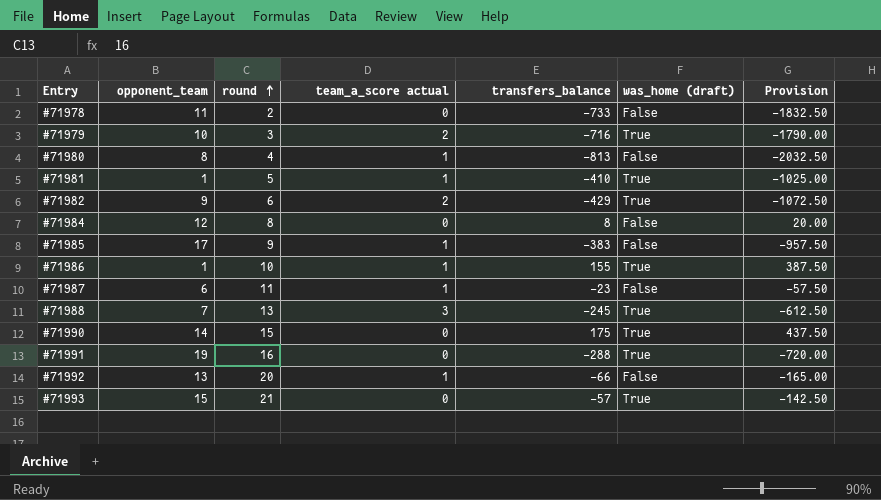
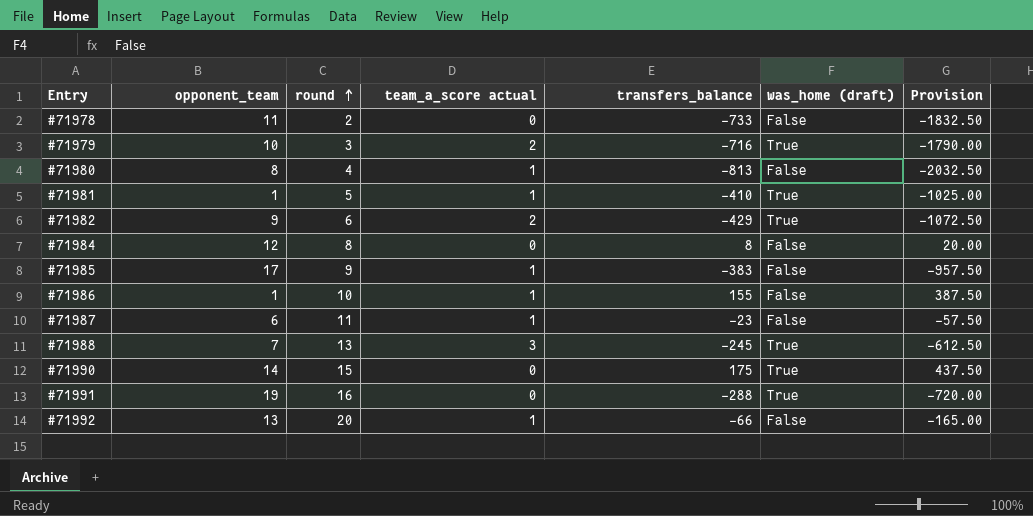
row #71993: 15 | 21 | 0 | -57 | True | -142.50 -> none
#71986 | was_home (draft): True -> False

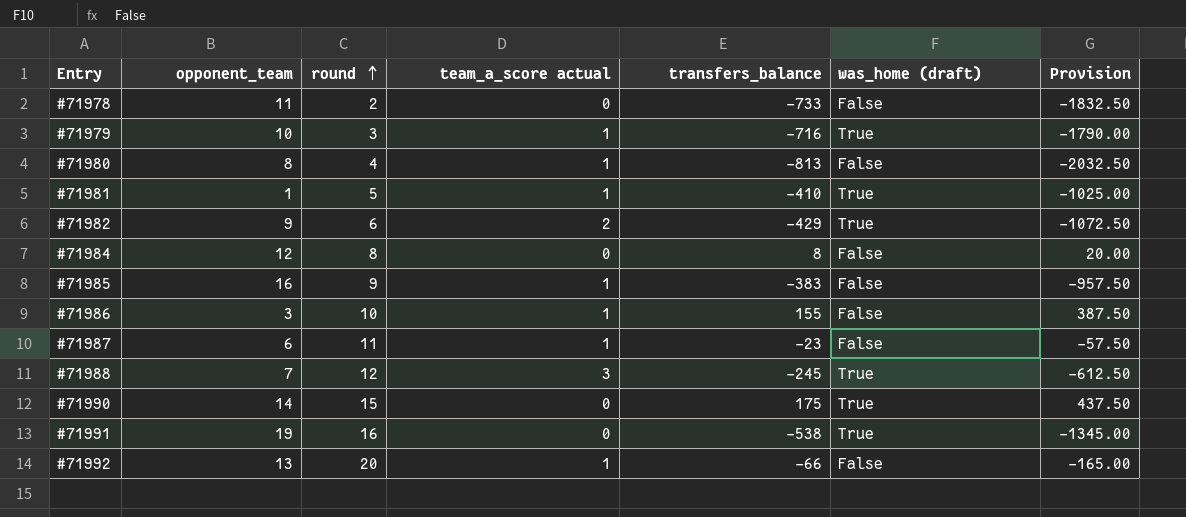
#71979 | team_a_score actual: 2 -> 1
#71985 | opponent_team: 17 -> 16
#71986 | opponent_team: 1 -> 3
#71988 | round: 13 -> 12
#71991 | transfers_balance: -288 -> -538
#71991 | Provision: -720.00 -> -1345.00

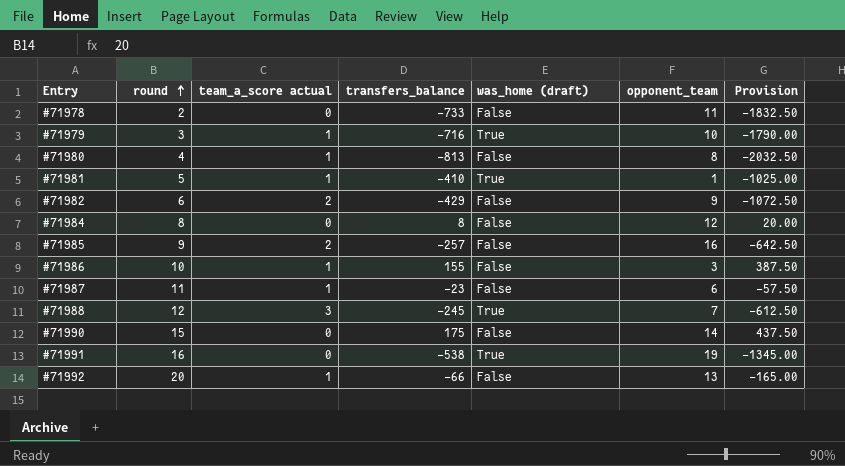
column opponent_team | position: 2 -> 6
#71982 | was_home (draft): True -> False
#71985 | team_a_score actual: 1 -> 2
#71985 | transfers_balance: -383 -> -257
#71985 | Provision: -957.50 -> -642.50
#71990 | was_home (draft): True -> False

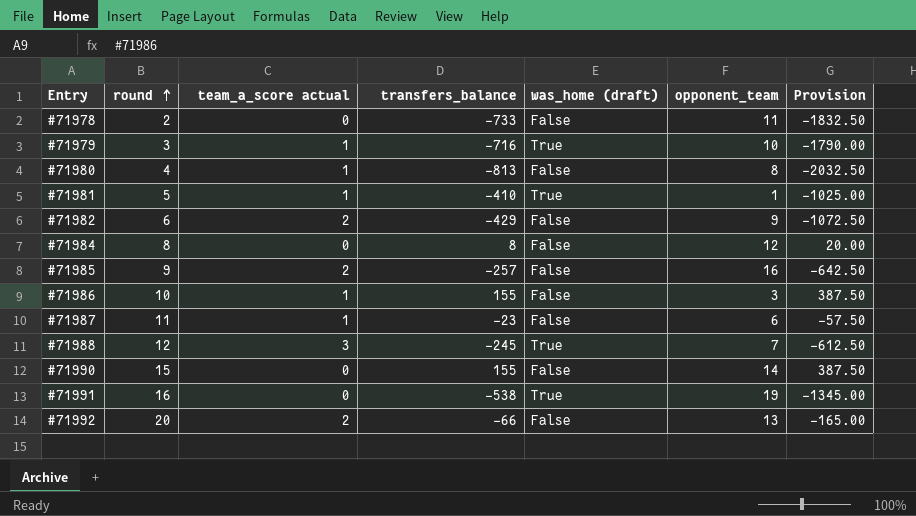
#71990 | transfers_balance: 175 -> 155
#71990 | Provision: 437.50 -> 387.50
#71992 | team_a_score actual: 1 -> 2

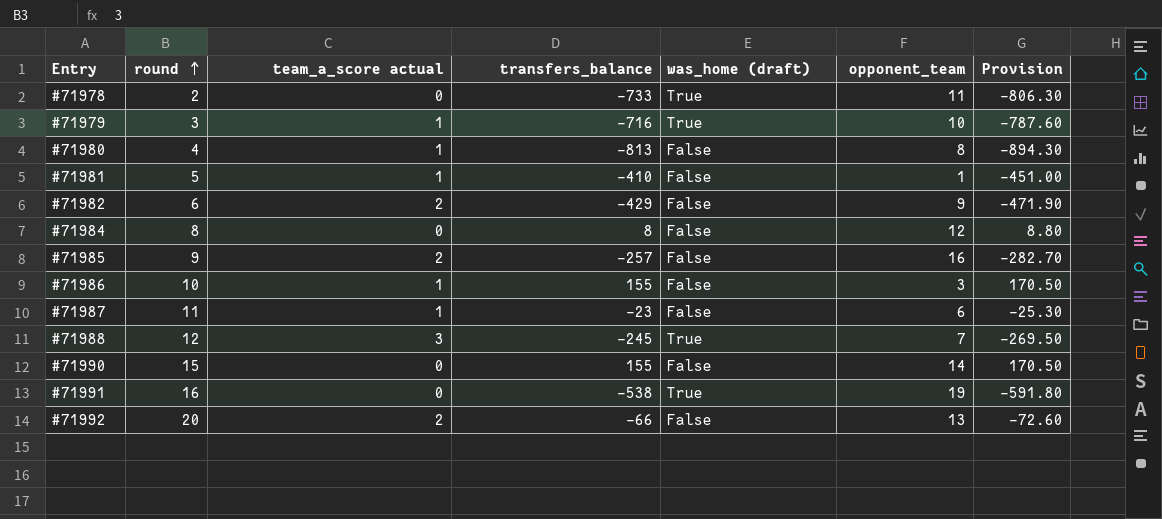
column Provision | formula: [transfers_balance] * 2.5 -> [transfers_balance] * 1.1
#71978 | was_home (draft): False -> True
#71981 | was_home (draft): True -> False

